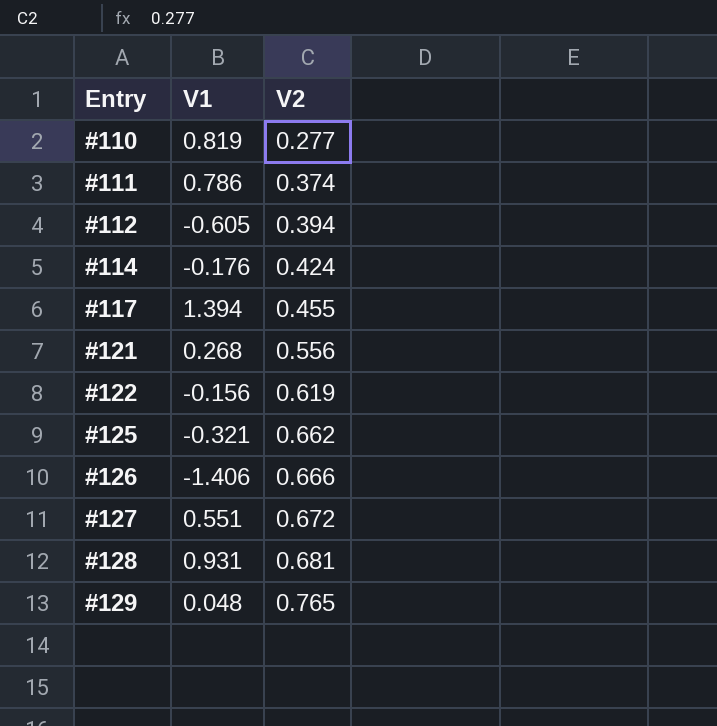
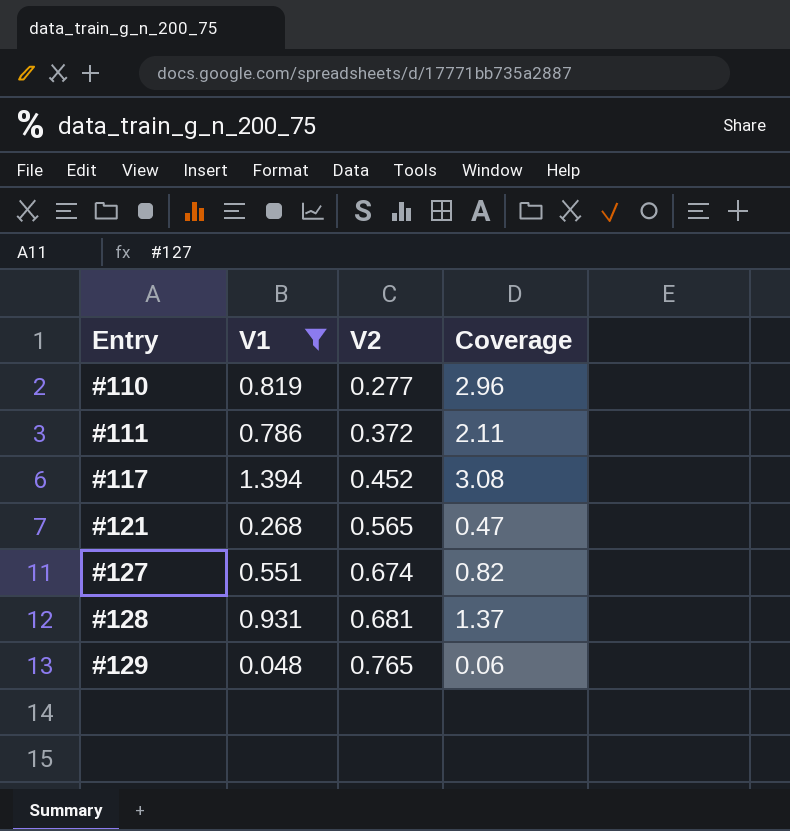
filter: none -> V1 >= 0.048
column Coverage | formula: none -> [V1] / [V2]
#111 | V2: 0.374 -> 0.372
#117 | V2: 0.455 -> 0.452
#121 | V2: 0.556 -> 0.565
#127 | V2: 0.672 -> 0.674

